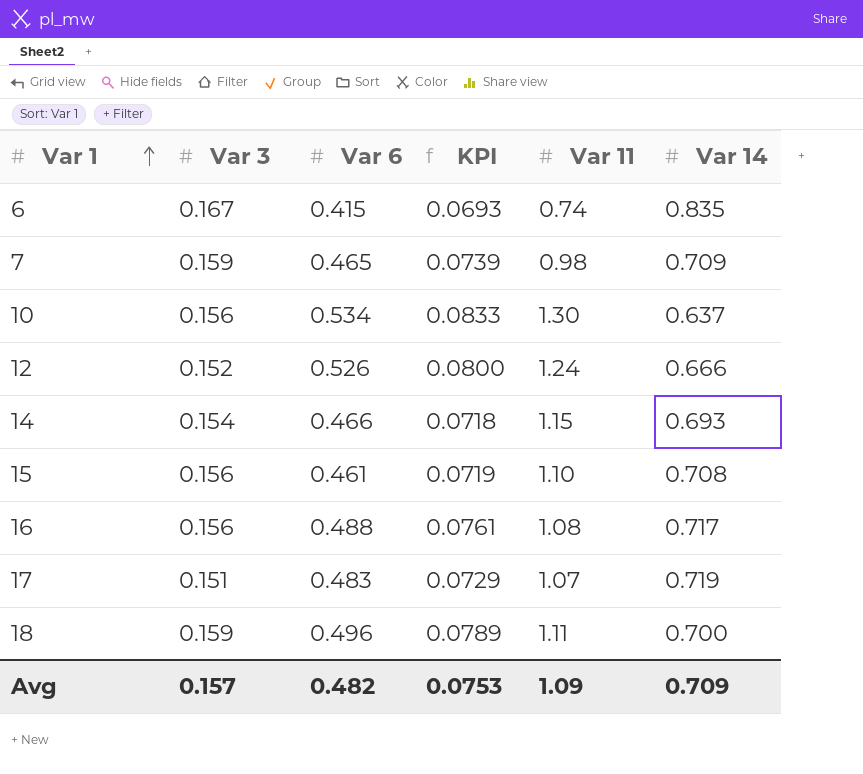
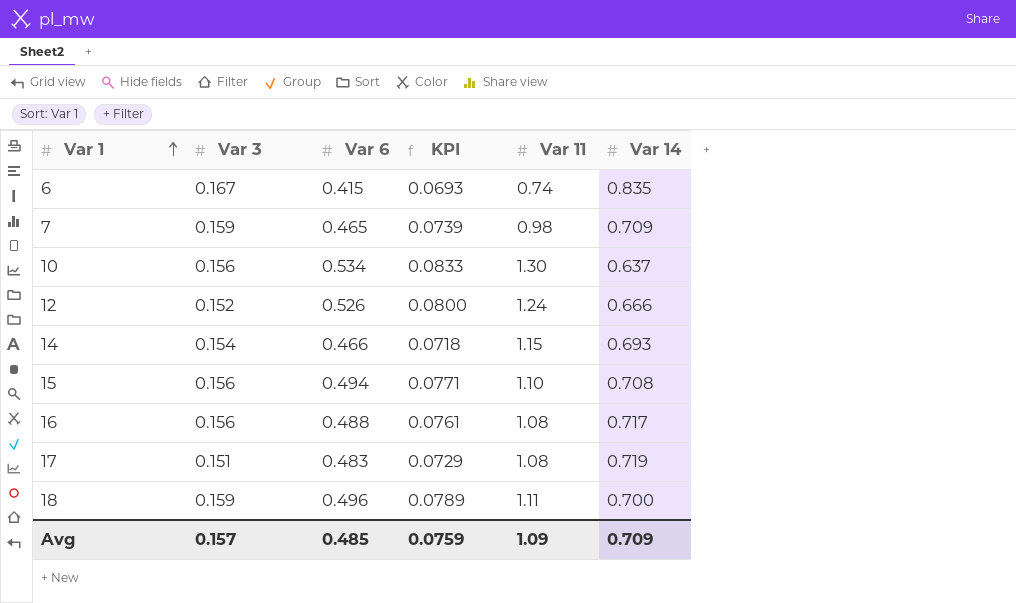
15 | Var 6: 0.461 -> 0.494
15 | KPI: 0.0719 -> 0.0771
17 | Var 11: 1.07 -> 1.08
Avg | Var 6: 0.482 -> 0.485
Avg | KPI: 0.0753 -> 0.0759

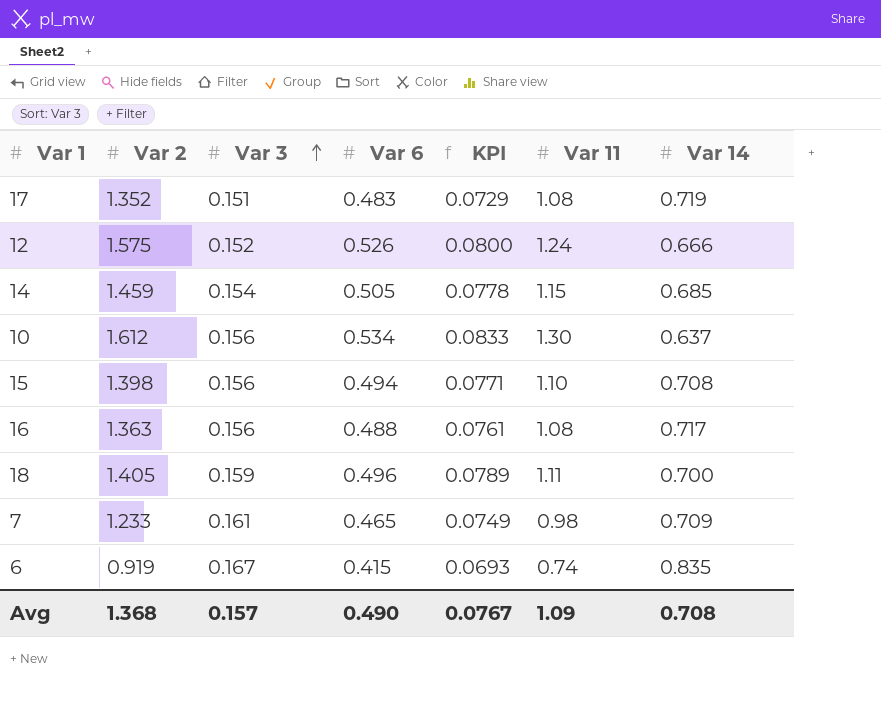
row order: Var 1 ascending -> Var 3 ascending
column Var 2 | position: none -> 2
14 | Var 6: 0.466 -> 0.505
14 | KPI: 0.0718 -> 0.0778
14 | Var 14: 0.693 -> 0.685
7 | Var 3: 0.159 -> 0.161
7 | KPI: 0.0739 -> 0.0749
Avg | Var 6: 0.485 -> 0.490
Avg | KPI: 0.0759 -> 0.0767
Avg | Var 14: 0.709 -> 0.708

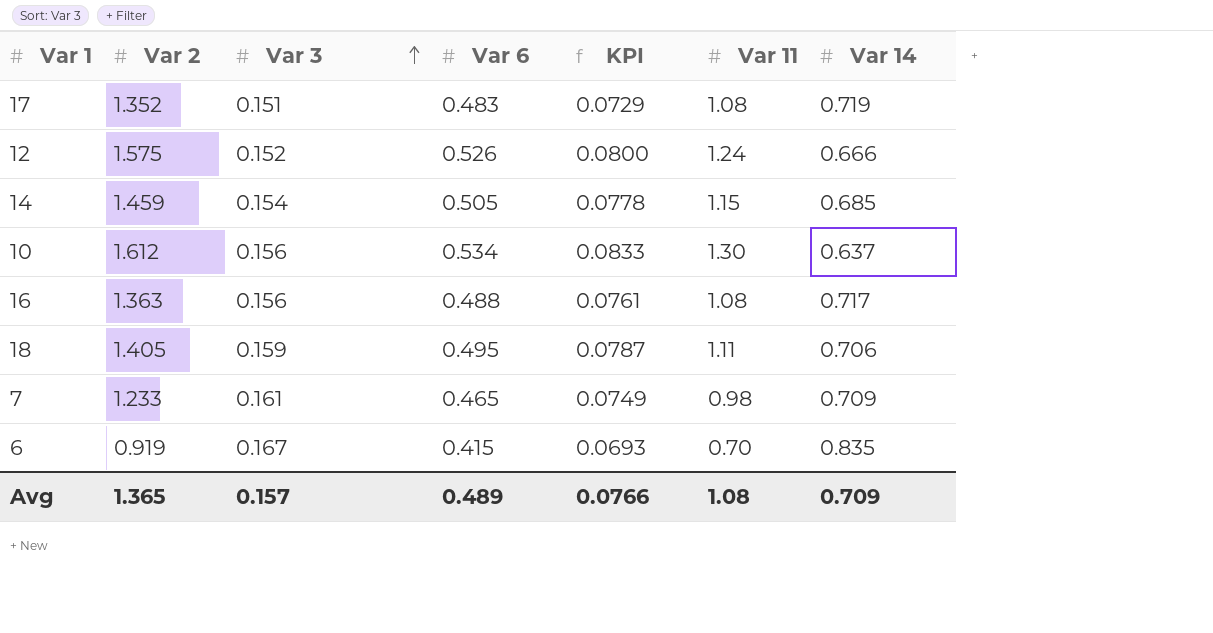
row 15: 1.398 | 0.156 | 0.494 | 0.0771 | 1.10 | 0.708 -> none
18 | Var 6: 0.496 -> 0.495
18 | KPI: 0.0789 -> 0.0787
18 | Var 14: 0.700 -> 0.706
6 | Var 11: 0.74 -> 0.70
Avg | Var 2: 1.368 -> 1.365
Avg | Var 6: 0.490 -> 0.489
Avg | KPI: 0.0767 -> 0.0766
Avg | Var 11: 1.09 -> 1.08
Avg | Var 14: 0.708 -> 0.709

